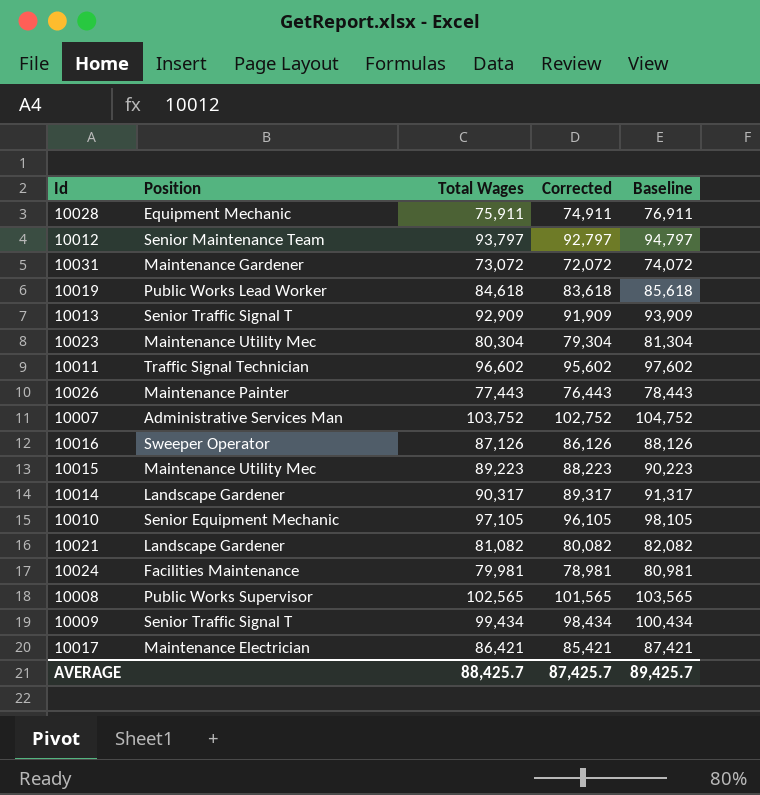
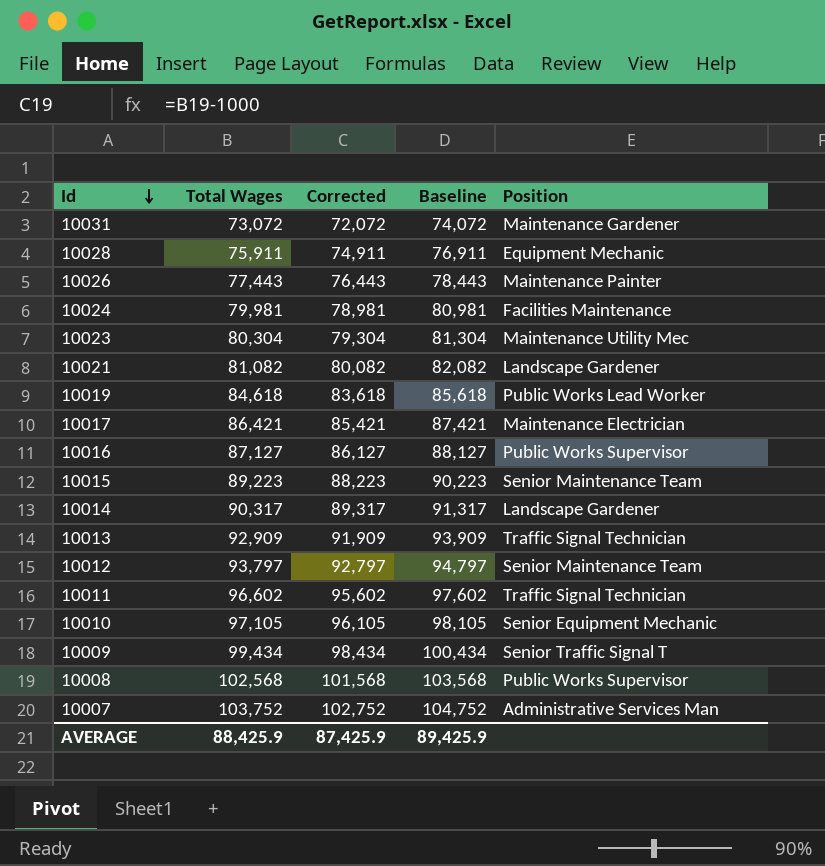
row order: none -> Id descending
column Position | position: 2 -> 5
10016 | Total Wages: 87,126 -> 87,127
10016 | Corrected: 86,126 -> 86,127
10016 | Baseline: 88,126 -> 88,127
10016 | Position: Sweeper Operator -> Public Works Supervisor
10015 | Position: Maintenance Utility Mec -> Senior Maintenance Team
10013 | Position: Senior Traffic Signal T -> Traffic Signal Technician
10008 | Total Wages: 102,565 -> 102,568
10008 | Corrected: 101,565 -> 101,568
10008 | Baseline: 103,565 -> 103,568
AVERAGE | Total Wages: 88,425.7 -> 88,425.9
AVERAGE | Corrected: 87,425.7 -> 87,425.9
AVERAGE | Baseline: 89,425.7 -> 89,425.9

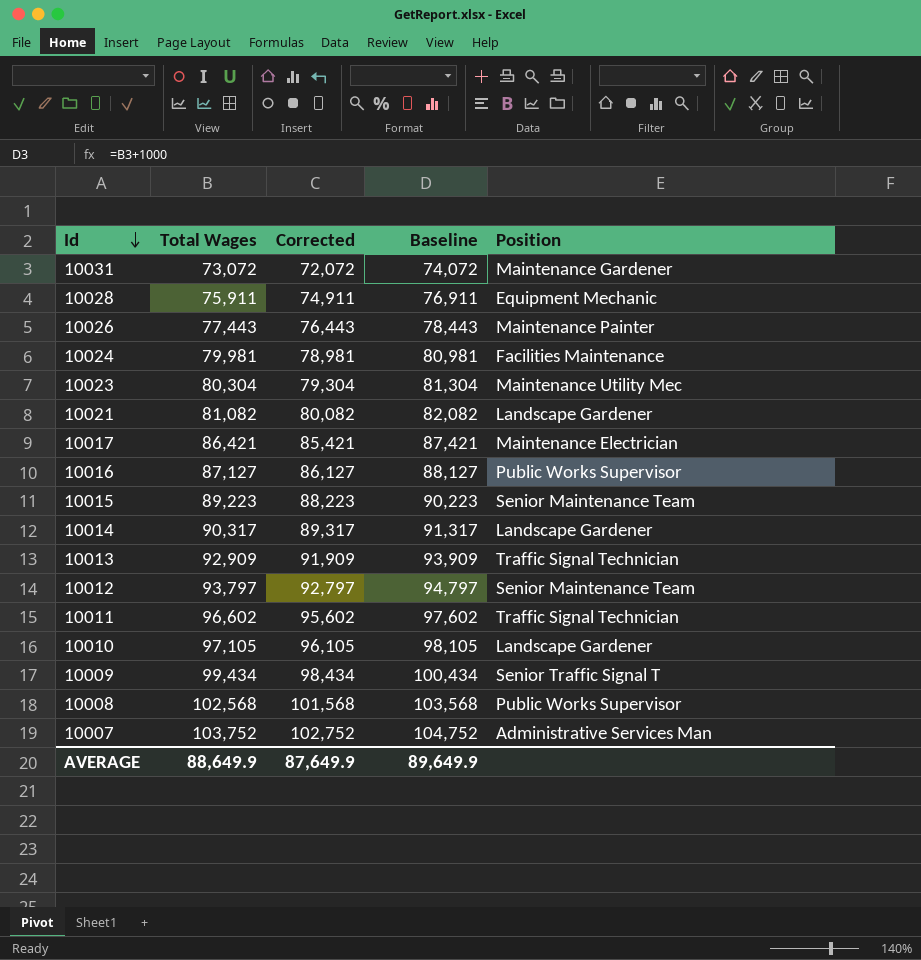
row 10019: 84,618 | 83,618 | 85,618 | Public Works Lead Worker -> none
10010 | Position: Senior Equipment Mechanic -> Landscape Gardener
AVERAGE | Total Wages: 88,425.9 -> 88,649.9
AVERAGE | Corrected: 87,425.9 -> 87,649.9
AVERAGE | Baseline: 89,425.9 -> 89,649.9

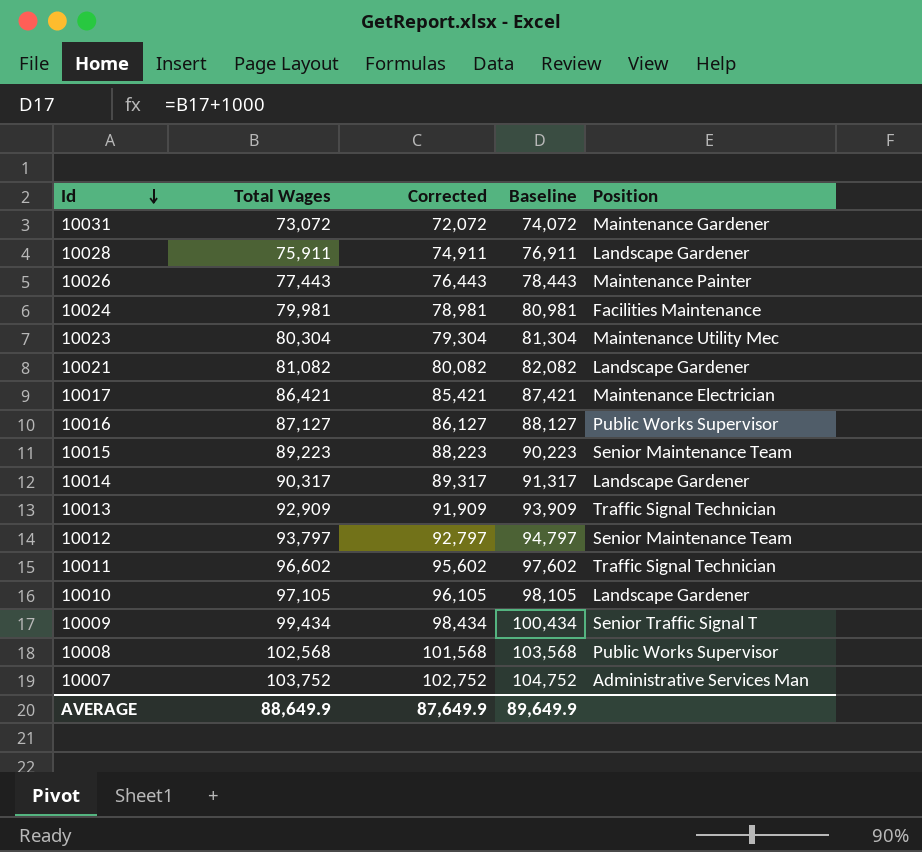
10028 | Position: Equipment Mechanic -> Landscape Gardener

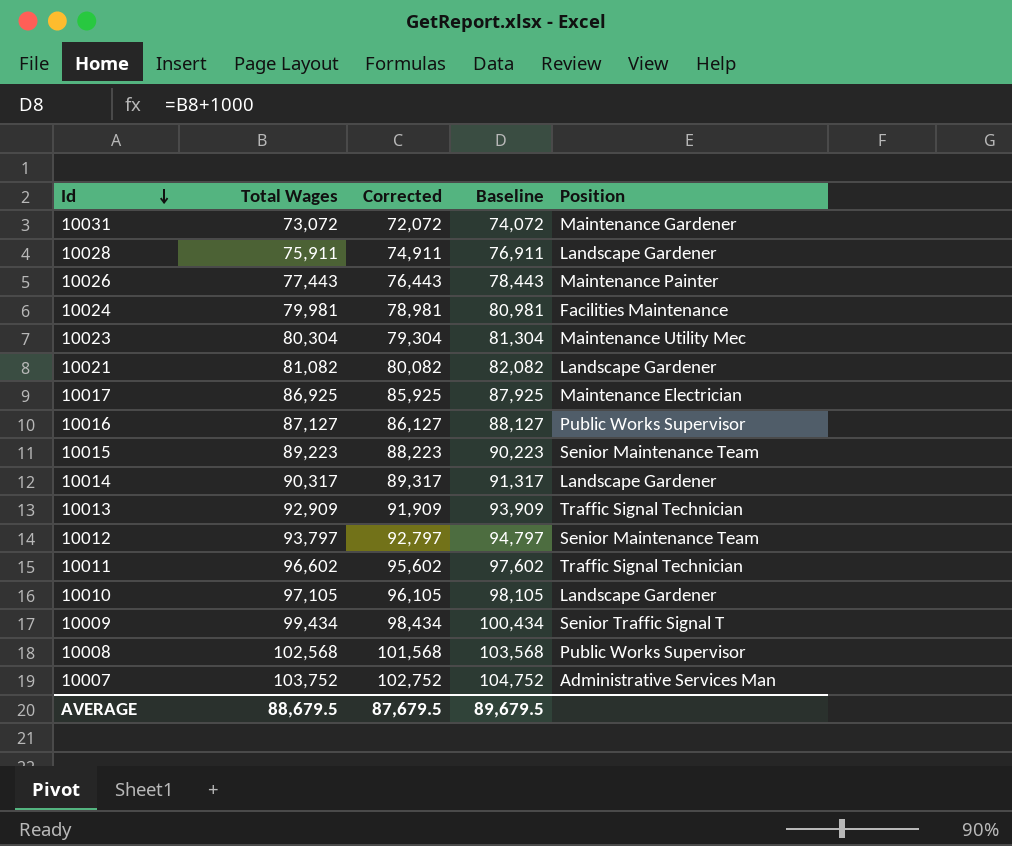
10017 | Total Wages: 86,421 -> 86,925
10017 | Corrected: 85,421 -> 85,925
10017 | Baseline: 87,421 -> 87,925
AVERAGE | Total Wages: 88,649.9 -> 88,679.5
AVERAGE | Corrected: 87,649.9 -> 87,679.5
AVERAGE | Baseline: 89,649.9 -> 89,679.5

